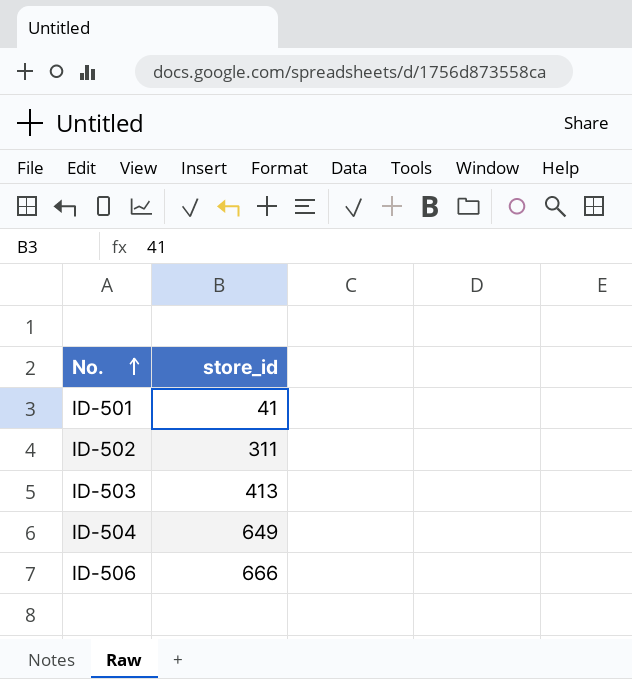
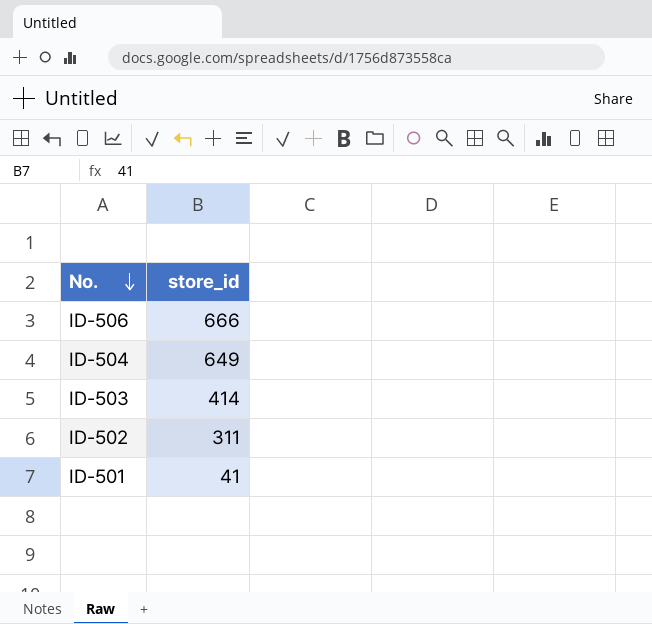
row order: No. ascending -> No. descending
ID-503 | store_id: 413 -> 414

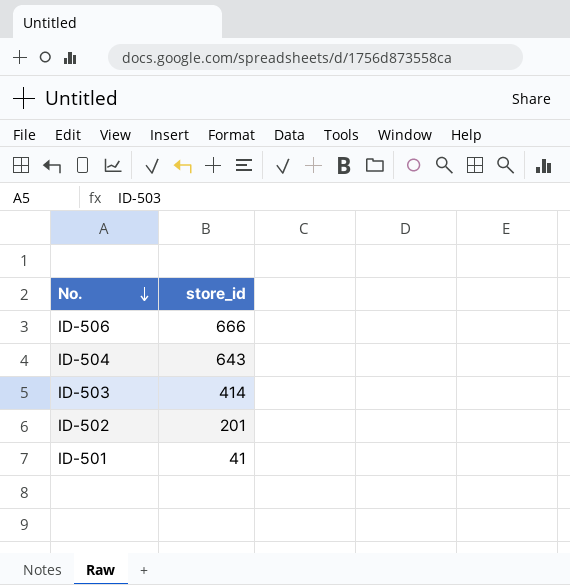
ID-504 | store_id: 649 -> 643
ID-502 | store_id: 311 -> 201

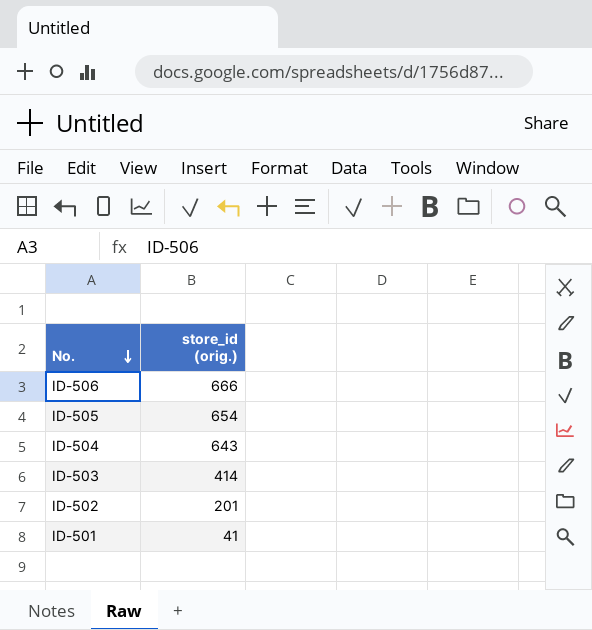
column name: store_id -> store_id (orig.)
row ID-505: none -> 654

